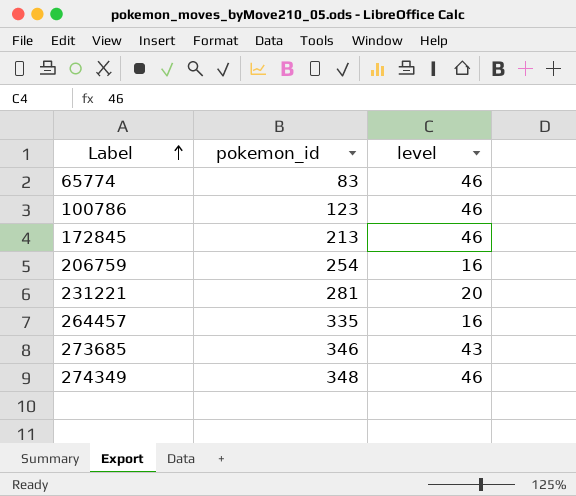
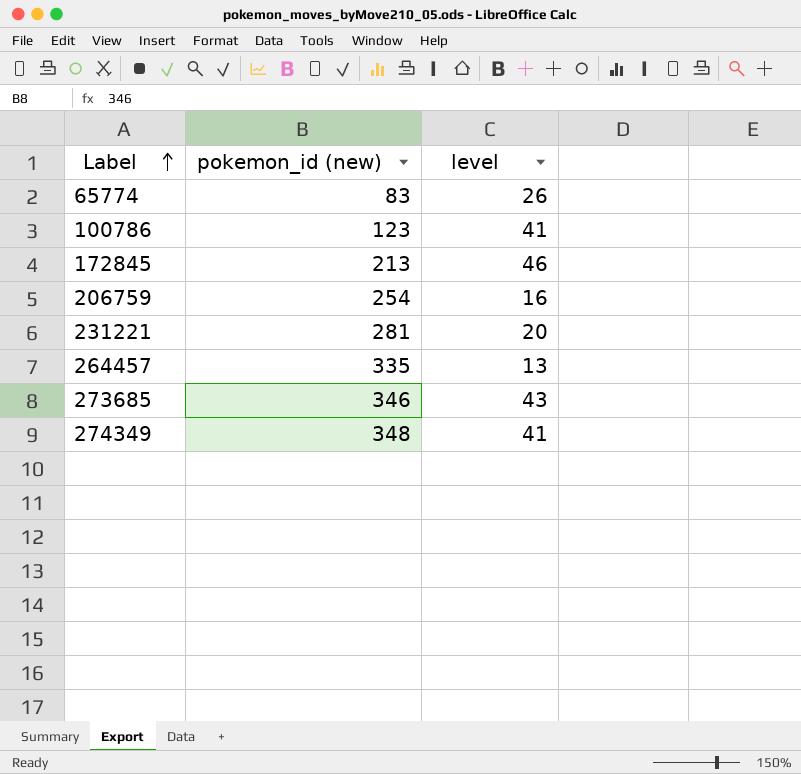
column name: pokemon_id -> pokemon_id (new)
65774 | level: 46 -> 26
100786 | level: 46 -> 41
264457 | level: 16 -> 13
274349 | level: 46 -> 41

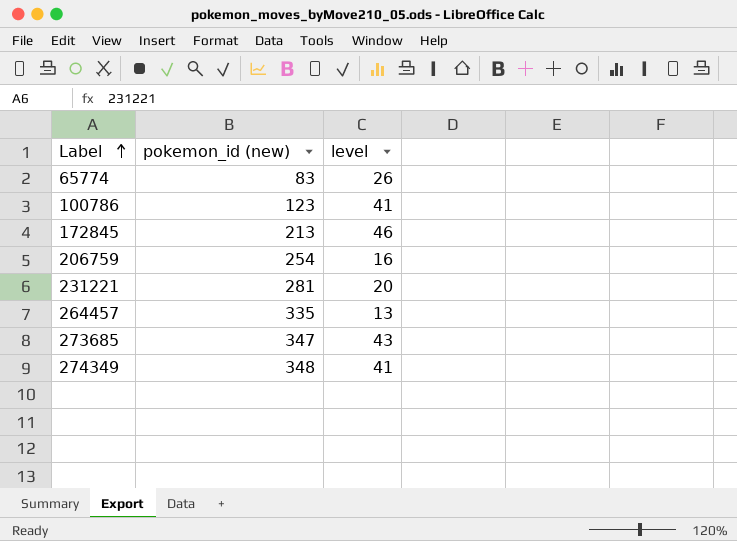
273685 | pokemon_id (new): 346 -> 347

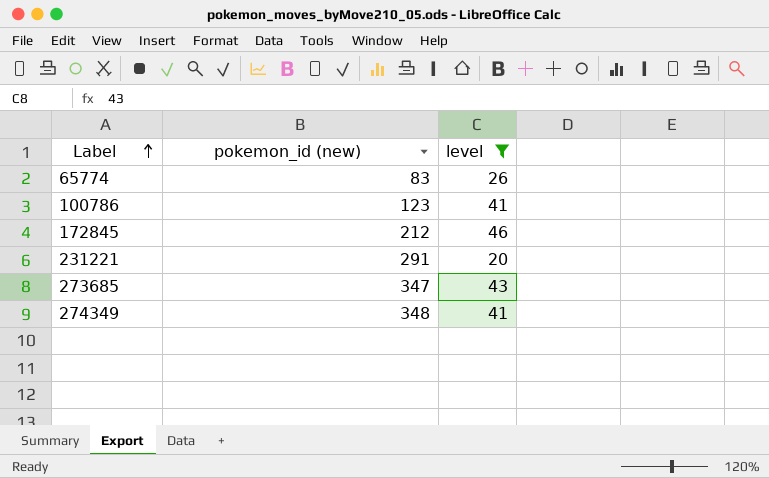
filter: none -> level >= 20
172845 | pokemon_id (new): 213 -> 212
231221 | pokemon_id (new): 281 -> 291

